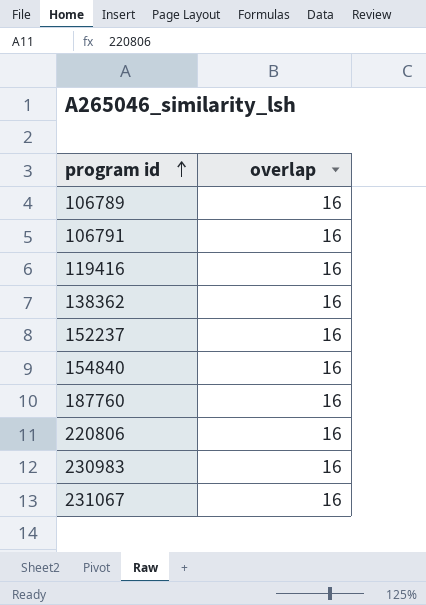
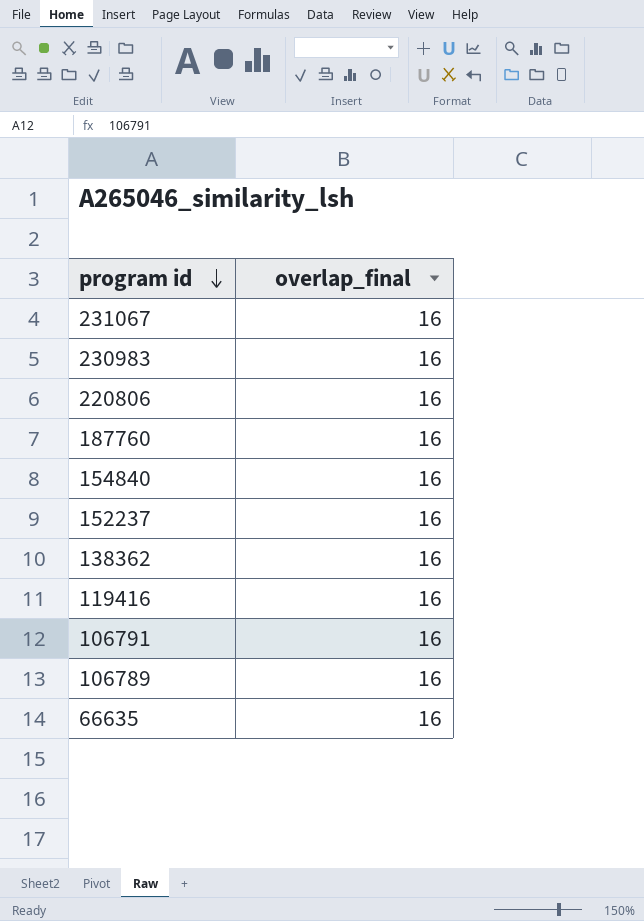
row order: program id ascending -> program id descending
column name: overlap -> overlap_final
row 66635: none -> 16

